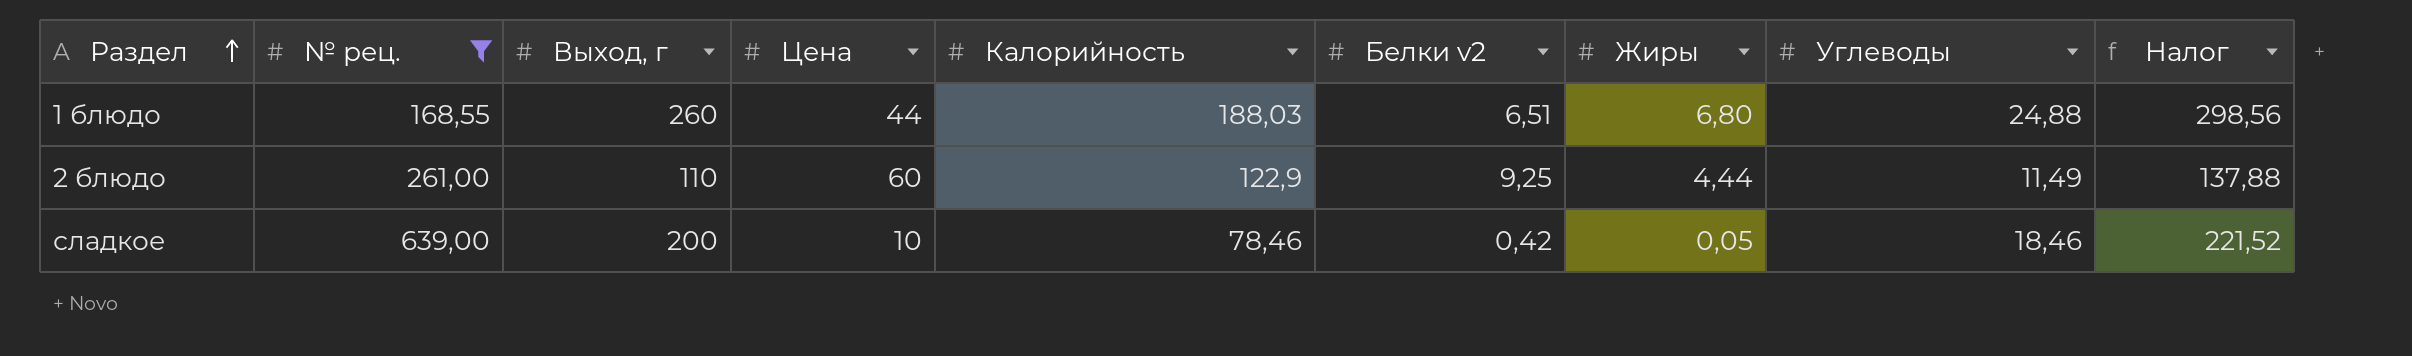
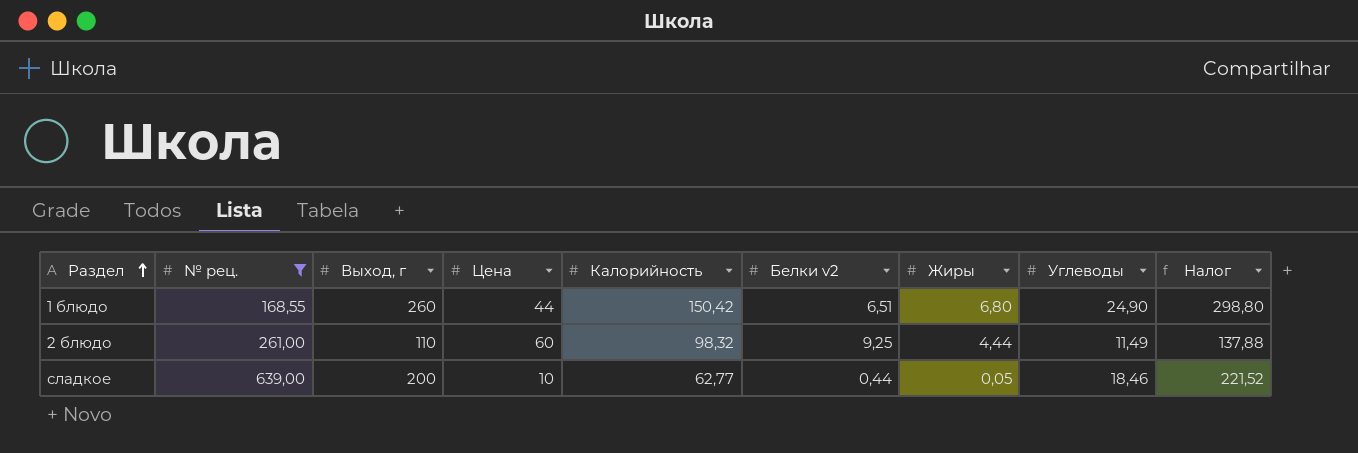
1 блюдо | Калорийность: 188,03 -> 150,42
1 блюдо | Углеводы: 24,88 -> 24,90
1 блюдо | Налог: 298,56 -> 298,80
2 блюдо | Калорийность: 122,9 -> 98,32
сладкое | Калорийность: 78,46 -> 62,77
сладкое | Белки v2: 0,42 -> 0,44

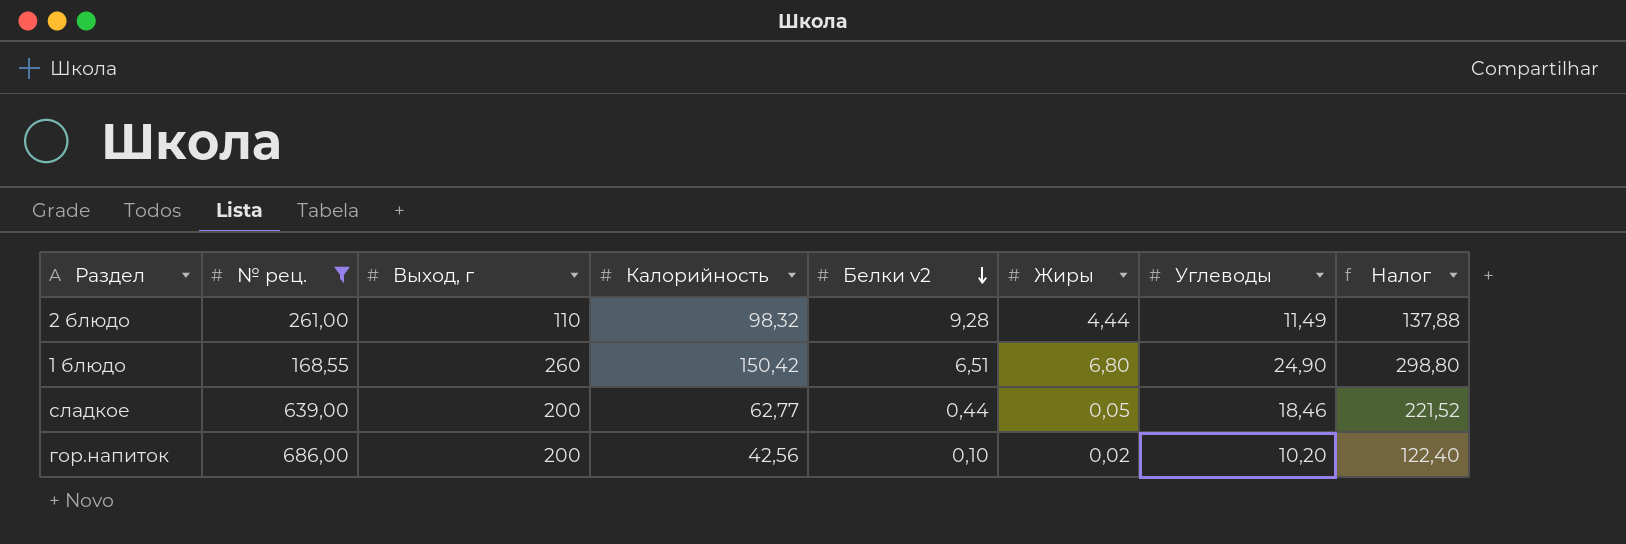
row order: Раздел ascending -> Белки v2 descending
column Цена | position: 4 -> none
2 блюдо | Белки v2: 9,25 -> 9,28
row гор.напиток: none -> 686,00 | 200 | 42,56 | 0,10 | 0,02 | 10,20 | 122,40

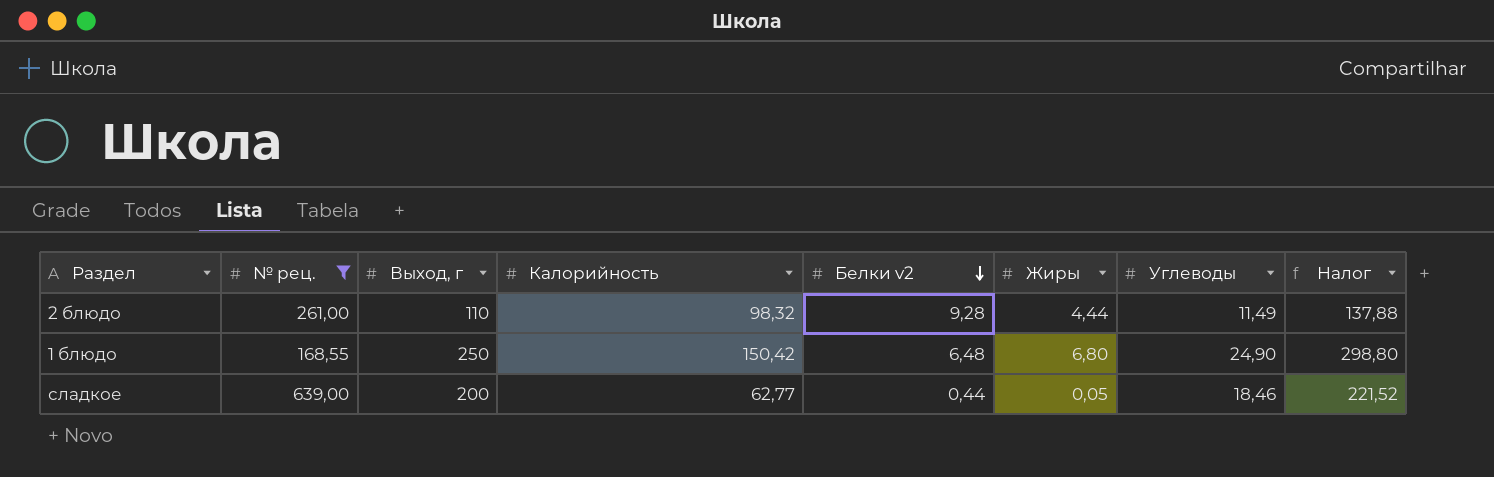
row гор.напиток: 686,00 | 200 | 42,56 | 0,10 | 0,02 | 10,20 | 122,40 -> none
1 блюдо | Выход, г: 260 -> 250
1 блюдо | Белки v2: 6,51 -> 6,48

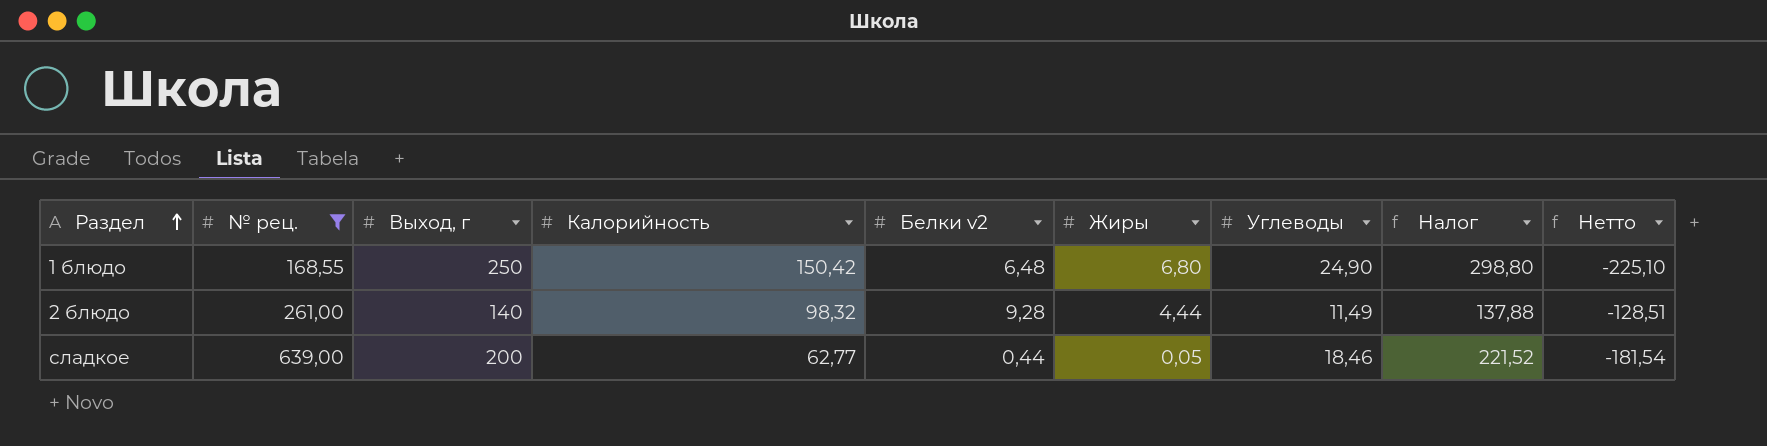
row order: Белки v2 descending -> Раздел ascending
column Нетто | formula: none -> [Углеводы] - [Выход, г]
2 блюдо | Выход, г: 110 -> 140

